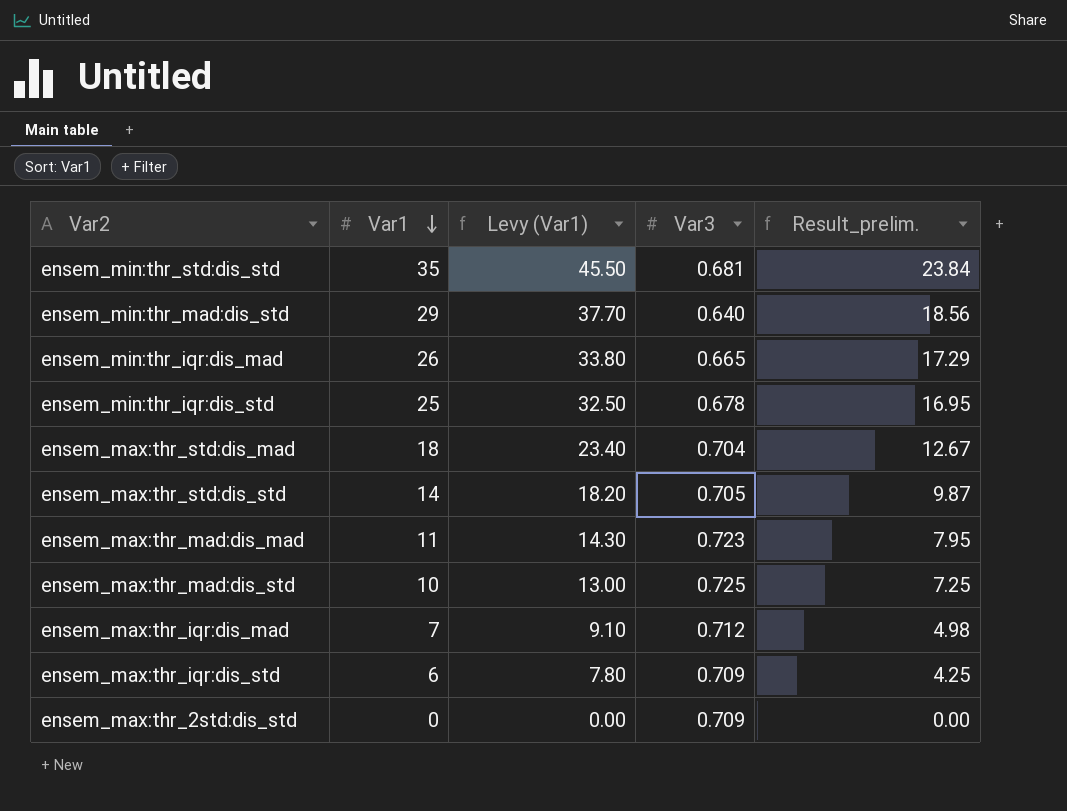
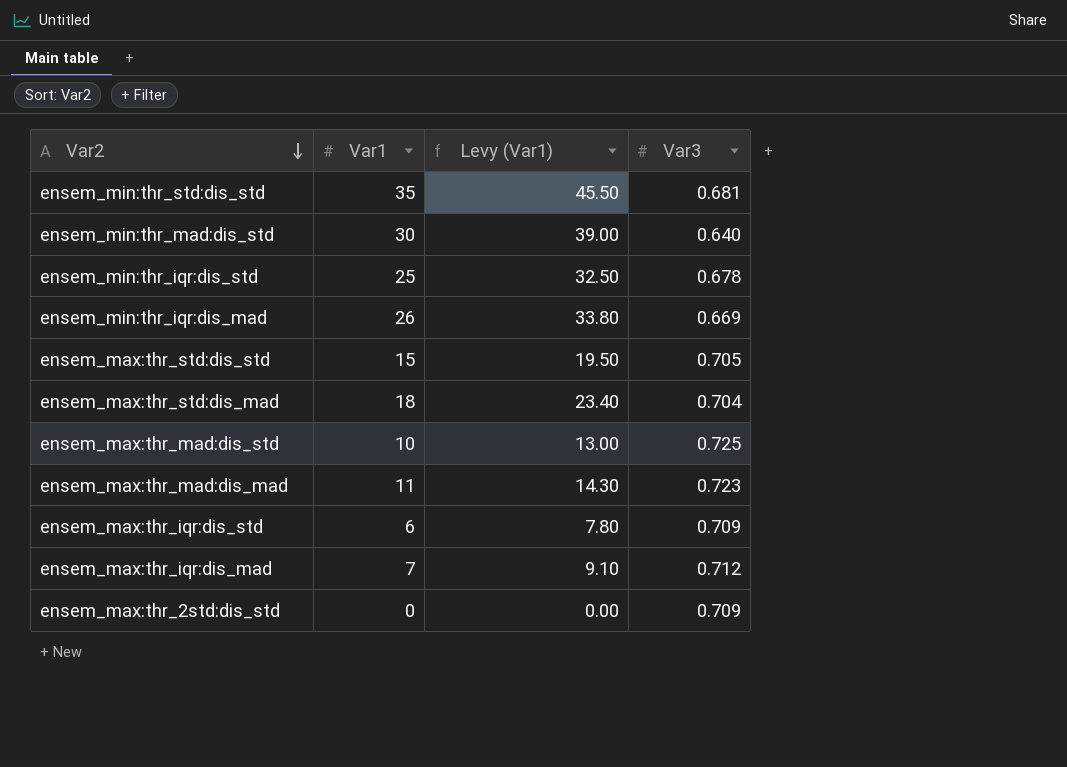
row order: Var1 descending -> Var2 descending
column Result_prelim. | formula: [Var1] * [Var3] -> none
ensem_min:thr_mad:dis_std | Var1: 29 -> 30
ensem_min:thr_mad:dis_std | Levy (Var1): 37.70 -> 39.00
ensem_min:thr_iqr:dis_mad | Var3: 0.665 -> 0.669
ensem_max:thr_std:dis_std | Var1: 14 -> 15
ensem_max:thr_std:dis_std | Levy (Var1): 18.20 -> 19.50

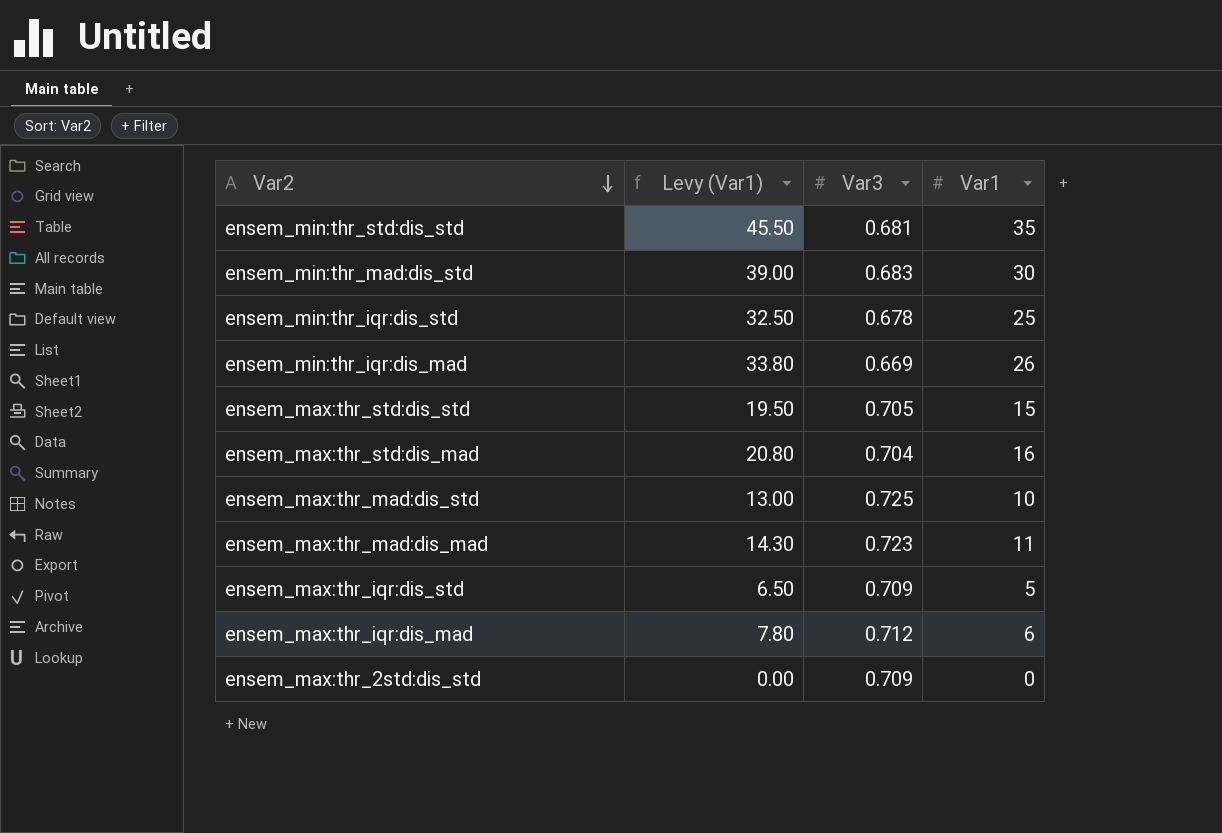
column Var1 | position: 2 -> 4
ensem_min:thr_mad:dis_std | Var3: 0.640 -> 0.683
ensem_max:thr_std:dis_mad | Levy (Var1): 23.40 -> 20.80
ensem_max:thr_std:dis_mad | Var1: 18 -> 16
ensem_max:thr_iqr:dis_std | Levy (Var1): 7.80 -> 6.50
ensem_max:thr_iqr:dis_std | Var1: 6 -> 5
ensem_max:thr_iqr:dis_mad | Levy (Var1): 9.10 -> 7.80
ensem_max:thr_iqr:dis_mad | Var1: 7 -> 6

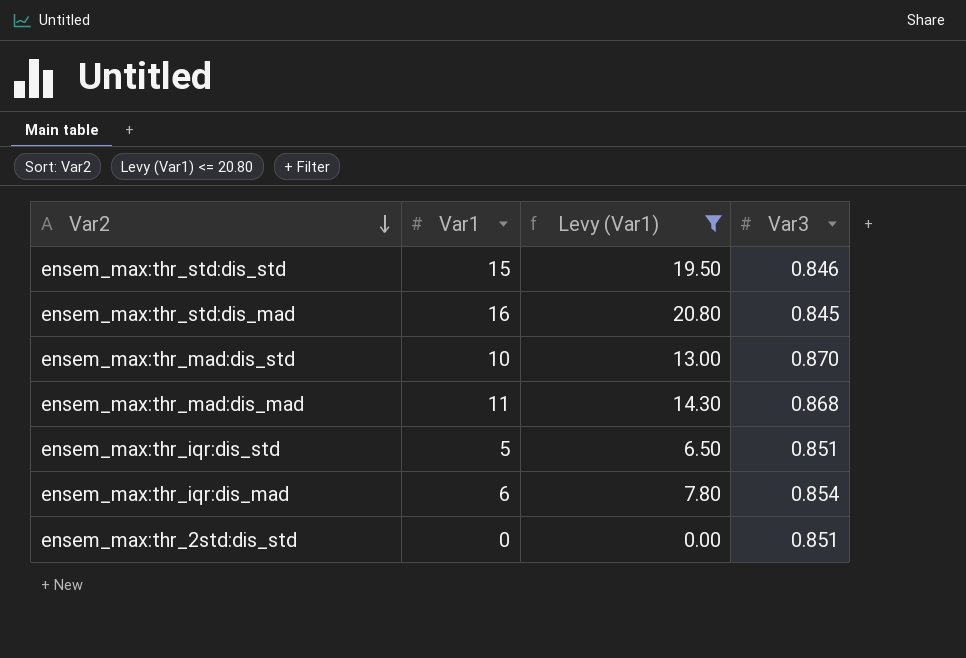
filter: none -> Levy (Var1) <= 20.80
column Var1 | position: 4 -> 2
ensem_max:thr_std:dis_std | Var3: 0.705 -> 0.846
ensem_max:thr_std:dis_mad | Var3: 0.704 -> 0.845
ensem_max:thr_mad:dis_std | Var3: 0.725 -> 0.870
ensem_max:thr_mad:dis_mad | Var3: 0.723 -> 0.868
ensem_max:thr_iqr:dis_std | Var3: 0.709 -> 0.851
ensem_max:thr_iqr:dis_mad | Var3: 0.712 -> 0.854
ensem_max:thr_2std:dis_std | Var3: 0.709 -> 0.851

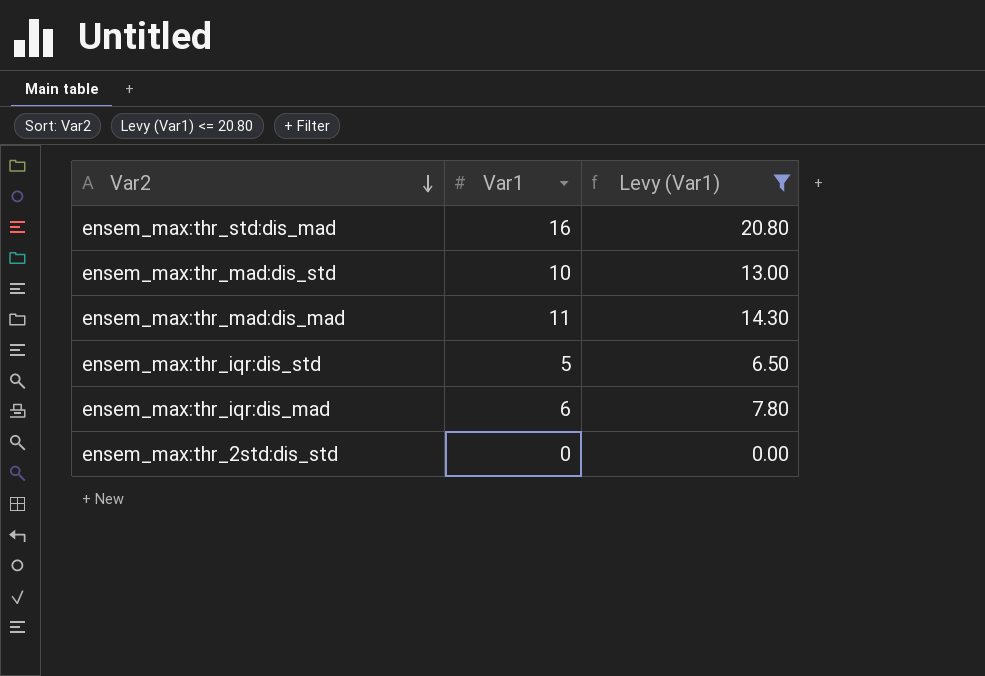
column Var3 | position: 4 -> none
row ensem_max:thr_std:dis_std: 15 | 19.50 | 0.846 -> none

